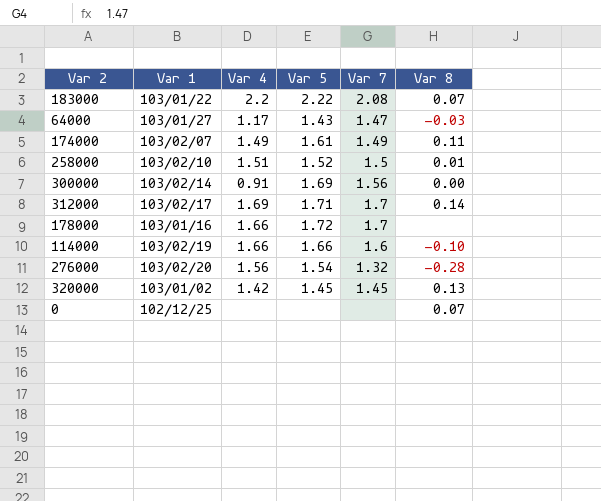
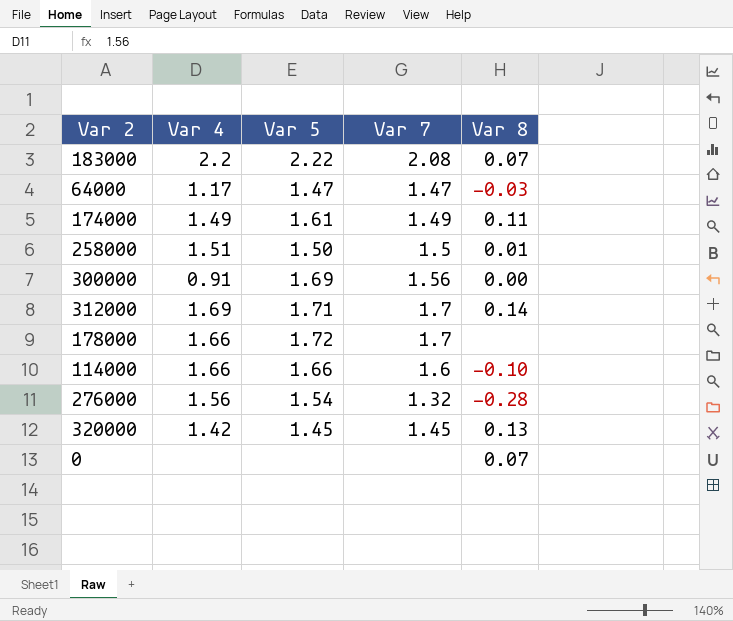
column Var 1 | position: 2 -> none
64000 | Var 5: 1.43 -> 1.47
258000 | Var 5: 1.52 -> 1.50

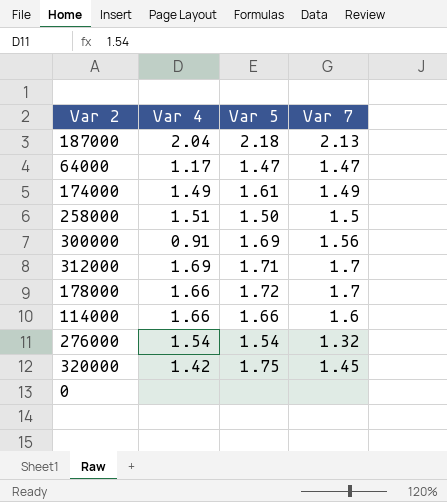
column Var 8 | position: 5 -> none
row 183000: 2.2 | 2.22 | 2.08 | 0.07 -> none
row 187000: none -> 2.04 | 2.18 | 2.13
276000 | Var 4: 1.56 -> 1.54
320000 | Var 5: 1.45 -> 1.75

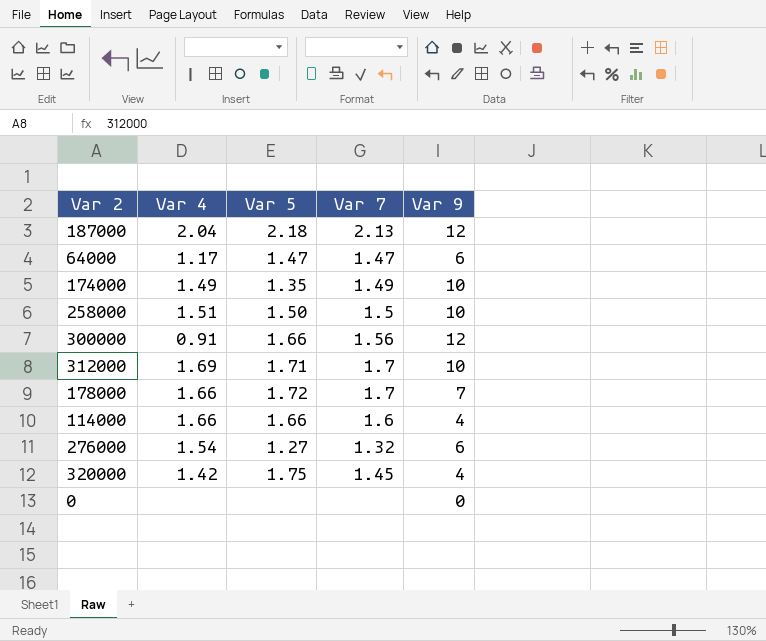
column Var 9 | position: none -> 5
174000 | Var 5: 1.61 -> 1.35
300000 | Var 5: 1.69 -> 1.66
276000 | Var 5: 1.54 -> 1.27

